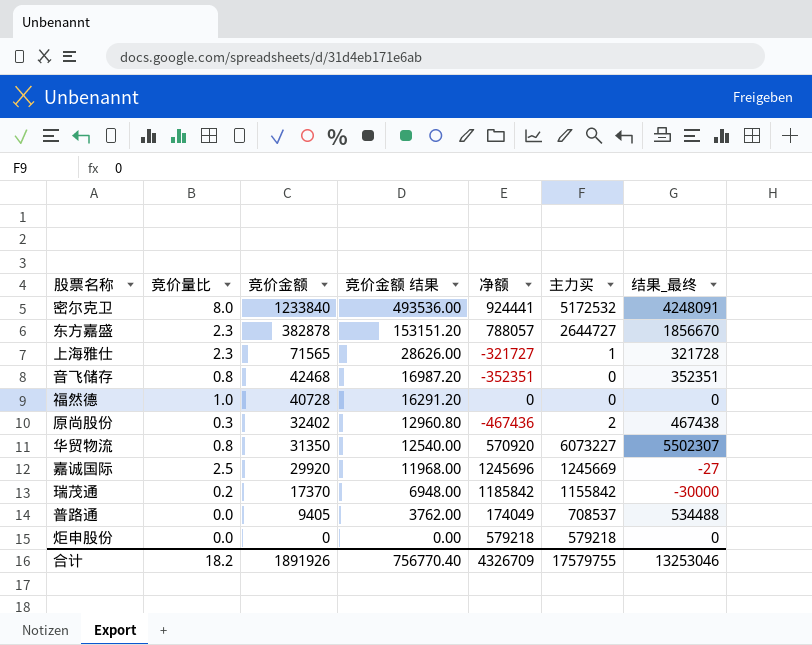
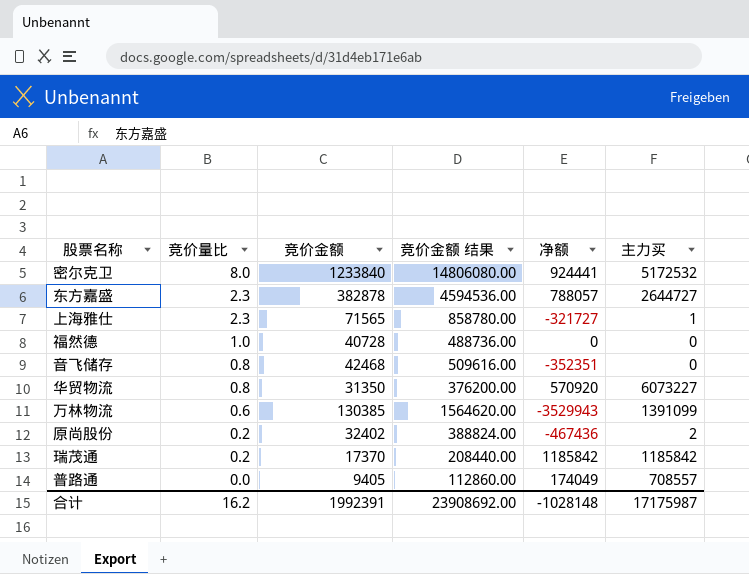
row order: 竞价金额 descending -> 竞价量比 descending
column 结果_最终 | formula: [主力买] - [净额] -> none
column 竞价金额 结果 | formula: [竞价金额] * 0.4 -> [竞价金额] * 12
row 嘉诚国际: 2.5 | 29920 | 11968.00 | 1245696 | 1245669 | -27 -> none
row 炬申股份: 0.0 | 0 | 0.00 | 579218 | 579218 | 0 -> none
row 万林物流: none -> 0.6 | 130385 | 1564620.00 | -3529943 | 1391099
原尚股份 | 竞价量比: 0.3 -> 0.2
瑞茂通 | 主力买: 1155842 -> 1185842
普路通 | 主力买: 708537 -> 708557
合计 | 竞价量比: 18.2 -> 16.2
合计 | 竞价金额: 1891926 -> 1992391
合计 | 竞价金额 结果: 756770.40 -> 23908692.00
合计 | 净额: 4326709 -> -1028148
合计 | 主力买: 17579755 -> 17175987

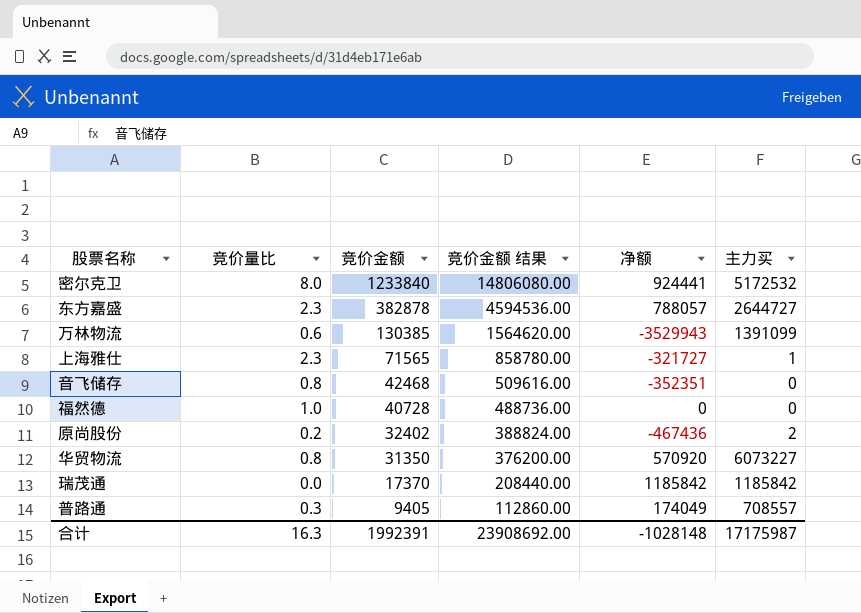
row order: 竞价量比 descending -> 竞价金额 descending
瑞茂通 | 竞价量比: 0.2 -> 0.0
普路通 | 竞价量比: 0.0 -> 0.3
合计 | 竞价量比: 16.2 -> 16.3

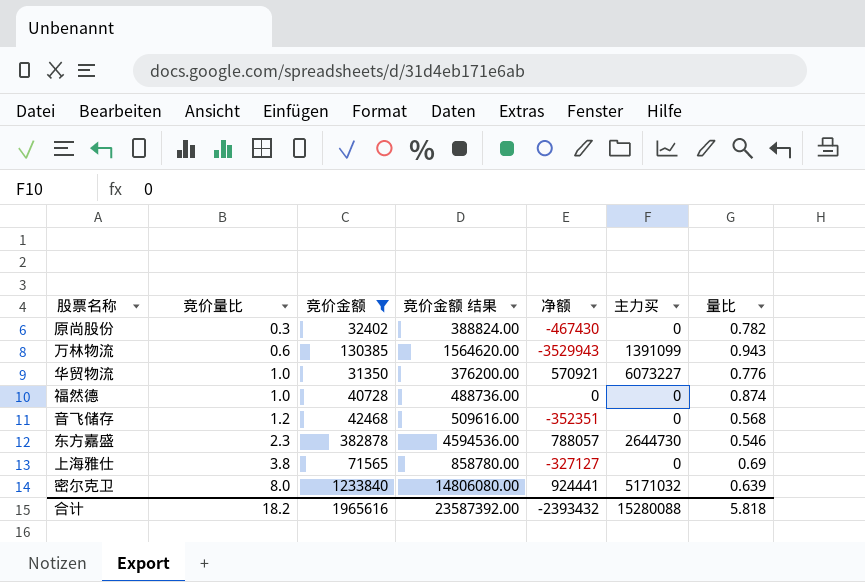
filter: none -> 竞价金额 >= 31350
row order: 竞价金额 descending -> 竞价量比 ascending
column 量比 | position: none -> 7
原尚股份 | 竞价量比: 0.2 -> 0.3
原尚股份 | 净额: -467436 -> -467430
原尚股份 | 主力买: 2 -> 0
华贸物流 | 竞价量比: 0.8 -> 1.0
华贸物流 | 净额: 570920 -> 570921
音飞储存 | 竞价量比: 0.8 -> 1.2
东方嘉盛 | 主力买: 2644727 -> 2644730
上海雅仕 | 竞价量比: 2.3 -> 3.8
上海雅仕 | 净额: -321727 -> -327127
上海雅仕 | 主力买: 1 -> 0
密尔克卫 | 主力买: 5172532 -> 5171032
合计 | 竞价量比: 16.3 -> 18.2
合计 | 竞价金额: 1992391 -> 1965616
合计 | 竞价金额 结果: 23908692.00 -> 23587392.00
合计 | 净额: -1028148 -> -2393432
合计 | 主力买: 17175987 -> 15280088

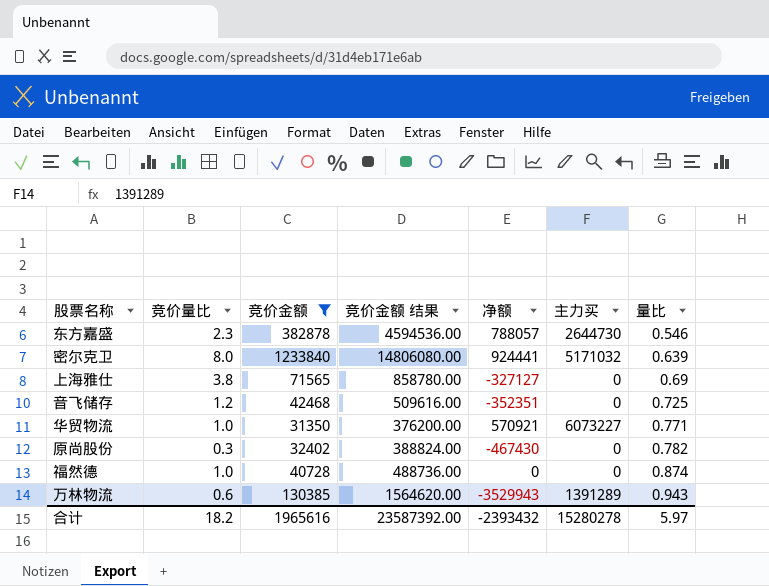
row order: 竞价量比 ascending -> 量比 ascending
音飞储存 | 量比: 0.568 -> 0.725
华贸物流 | 量比: 0.776 -> 0.771
万林物流 | 主力买: 1391099 -> 1391289
合计 | 主力买: 15280088 -> 15280278
合计 | 量比: 5.818 -> 5.97

